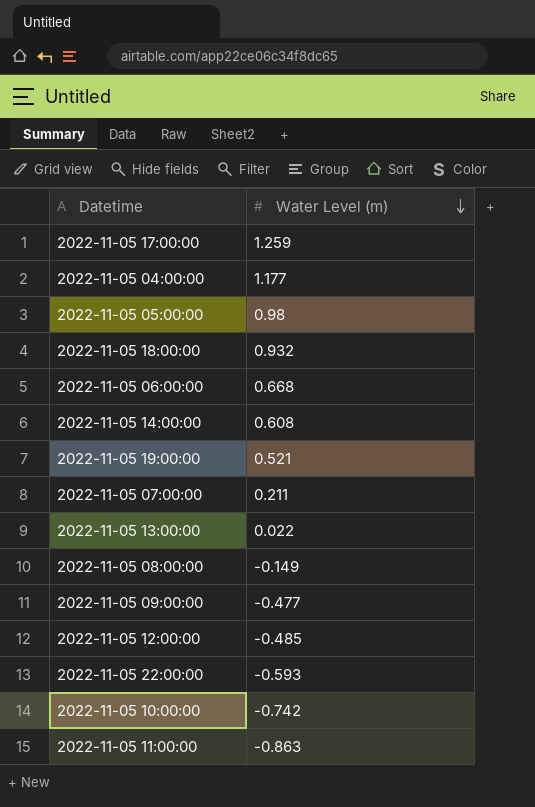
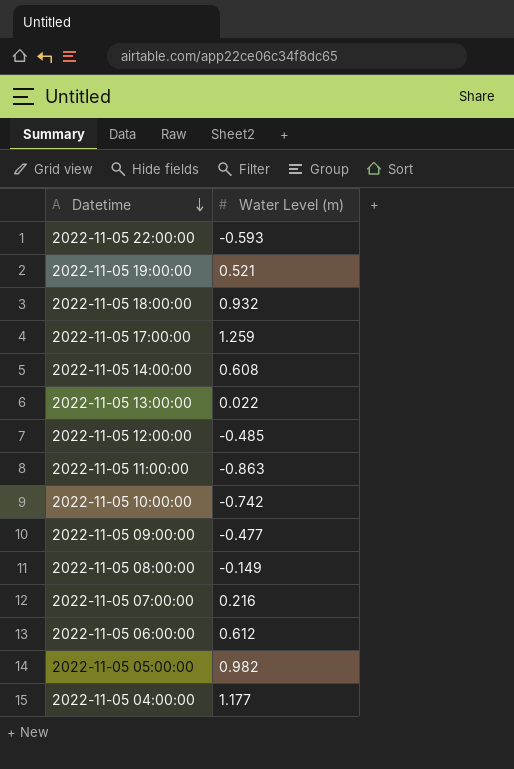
row order: Water Level (m) descending -> Datetime descending
2022-11-05 07:00:00 | Water Level (m): 0.211 -> 0.216
2022-11-05 06:00:00 | Water Level (m): 0.668 -> 0.612
2022-11-05 05:00:00 | Water Level (m): 0.98 -> 0.982

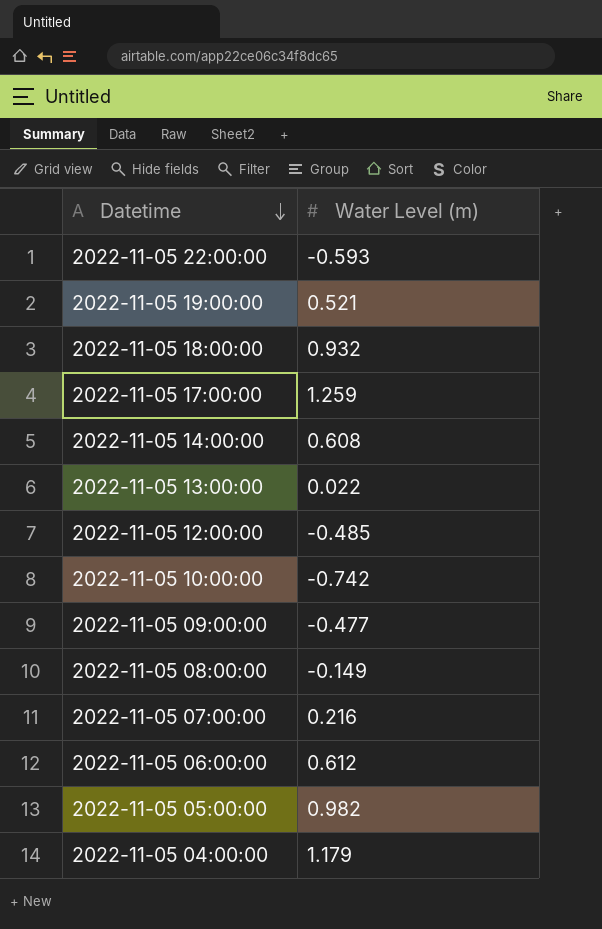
row 2022-11-05 11:00:00: -0.863 -> none
2022-11-05 04:00:00 | Water Level (m): 1.177 -> 1.179

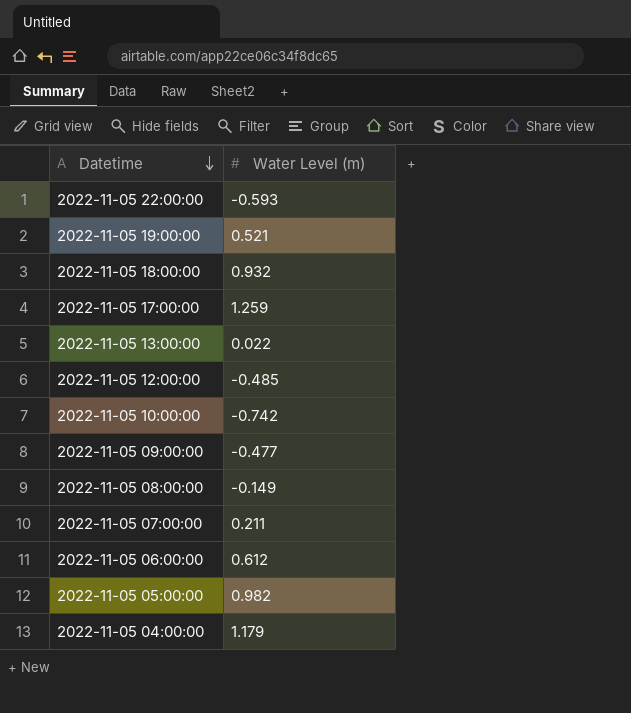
row 2022-11-05 14:00:00: 0.608 -> none
2022-11-05 07:00:00 | Water Level (m): 0.216 -> 0.211

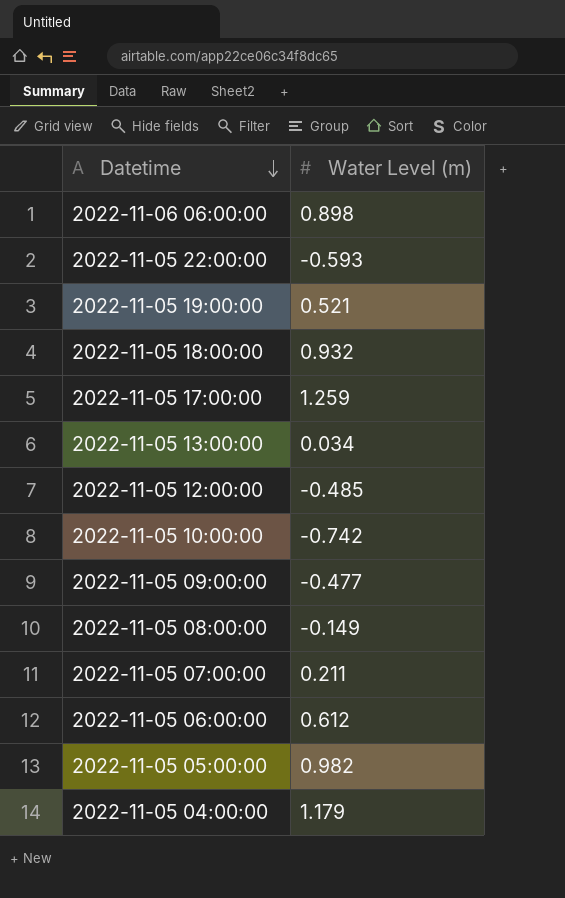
row 2022-11-06 06:00:00: none -> 0.898
2022-11-05 13:00:00 | Water Level (m): 0.022 -> 0.034

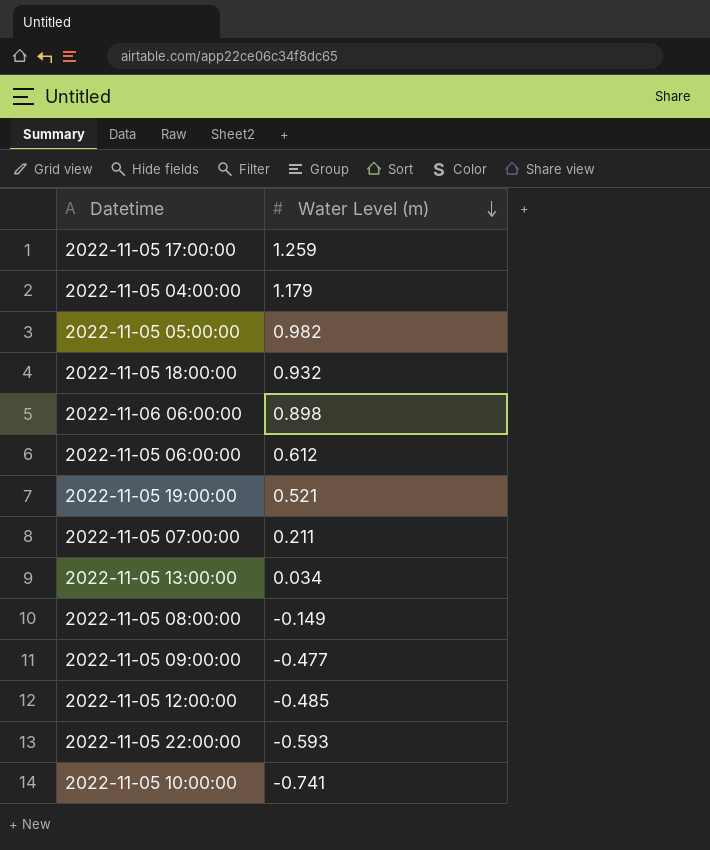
row order: Datetime descending -> Water Level (m) descending
2022-11-05 10:00:00 | Water Level (m): -0.742 -> -0.741

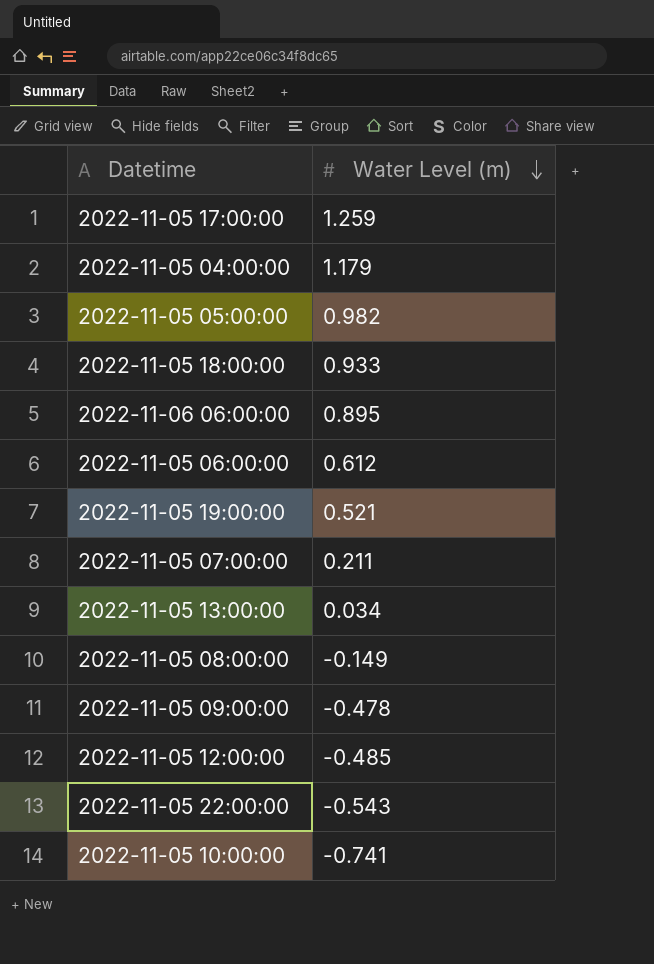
2022-11-05 18:00:00 | Water Level (m): 0.932 -> 0.933
2022-11-06 06:00:00 | Water Level (m): 0.898 -> 0.895
2022-11-05 09:00:00 | Water Level (m): -0.477 -> -0.478
2022-11-05 22:00:00 | Water Level (m): -0.593 -> -0.543

